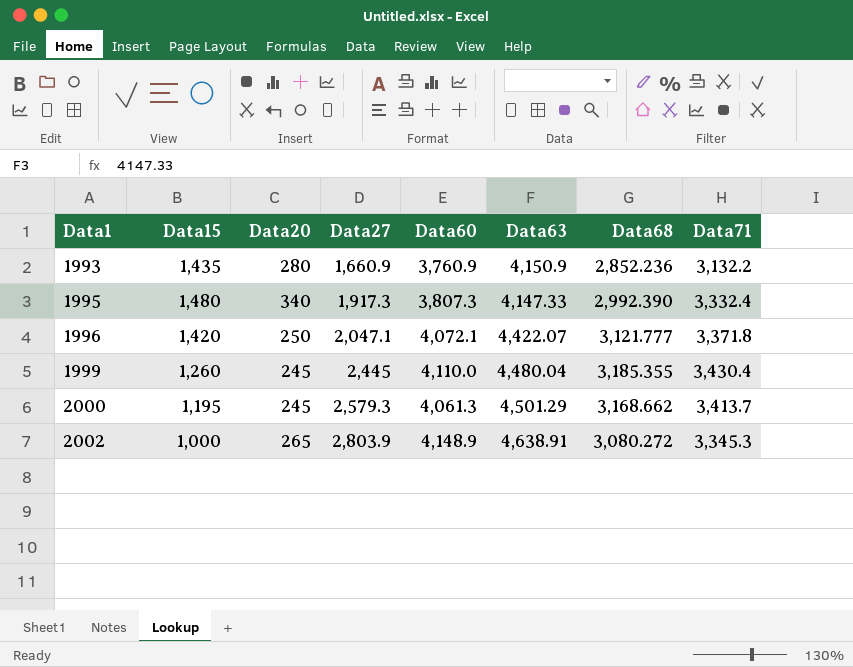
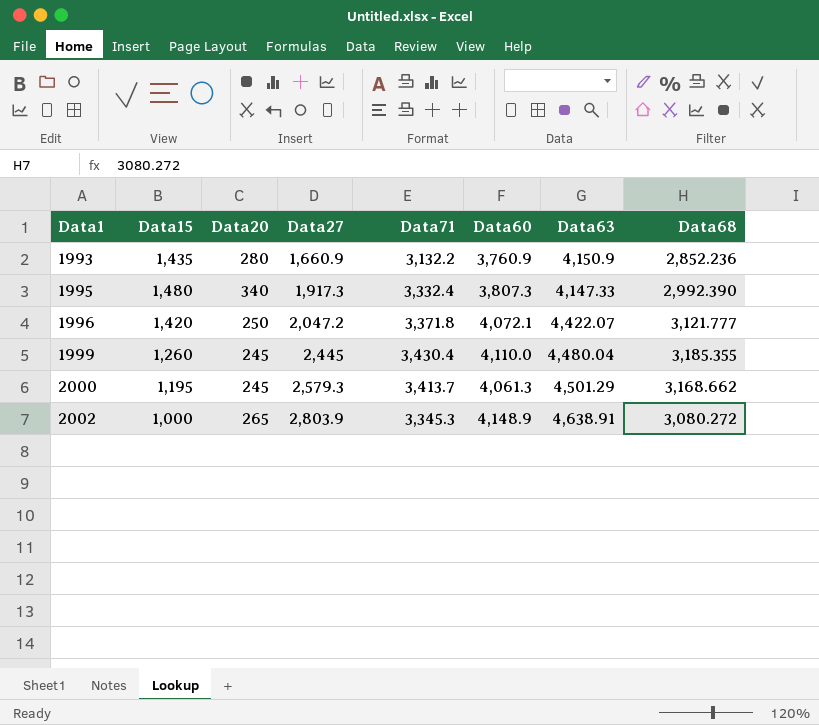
column Data71 | position: 8 -> 5
1996 | Data27: 2,047.1 -> 2,047.2

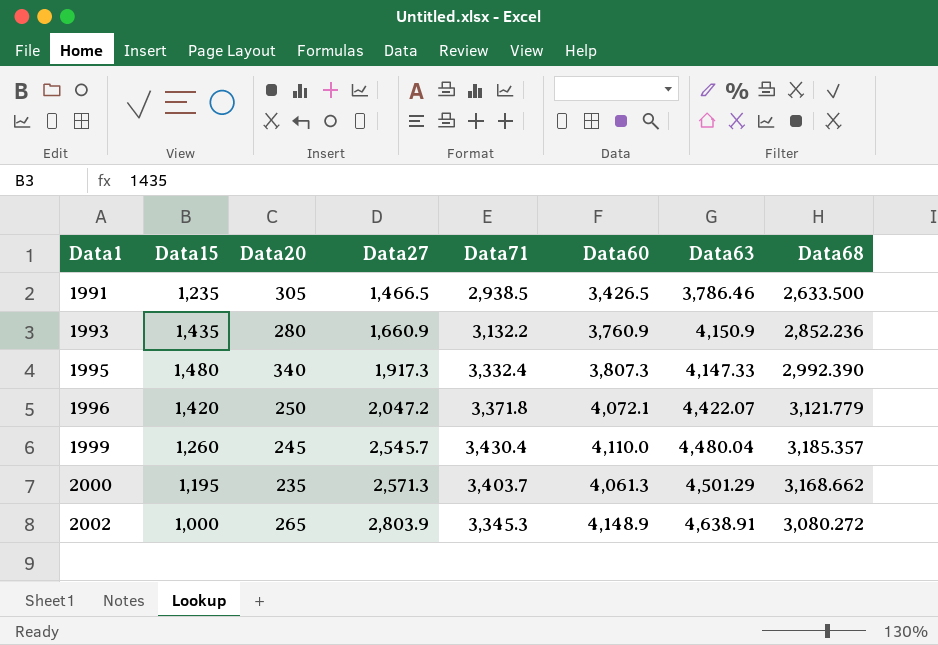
row 1991: none -> 1,235 | 305 | 1,466.5 | 2,938.5 | 3,426.5 | 3,786.46 | 2,633.500
1996 | Data68: 3,121.777 -> 3,121.779
1999 | Data27: 2,445 -> 2,545.7
1999 | Data68: 3,185.355 -> 3,185.357
2000 | Data20: 245 -> 235
2000 | Data27: 2,579.3 -> 2,571.3
2000 | Data71: 3,413.7 -> 3,403.7

